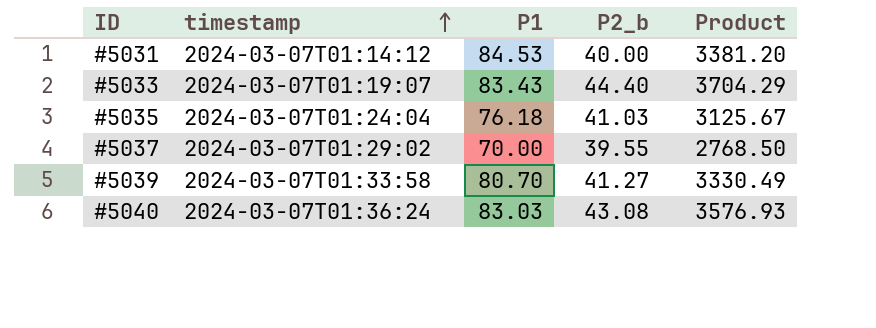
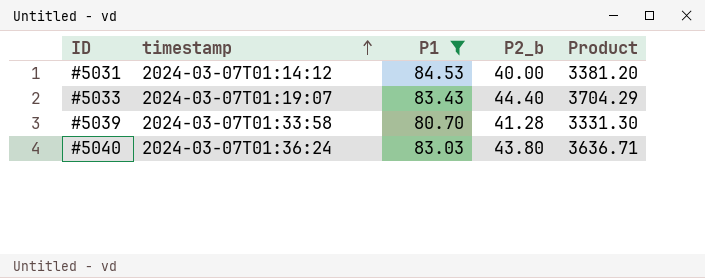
filter: none -> P1 >= 80.70
#5039 | P2_b: 41.27 -> 41.28
#5039 | Product: 3330.49 -> 3331.30
#5040 | P2_b: 43.08 -> 43.80
#5040 | Product: 3576.93 -> 3636.71

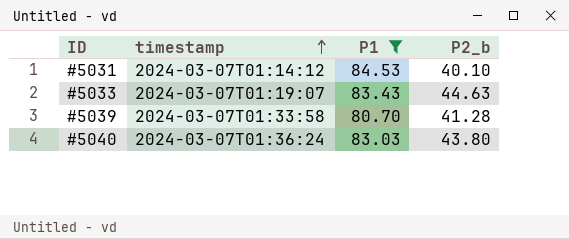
column Product | formula: [P1] * [P2_b] -> none
#5031 | P2_b: 40.00 -> 40.10
#5033 | P2_b: 44.40 -> 44.63

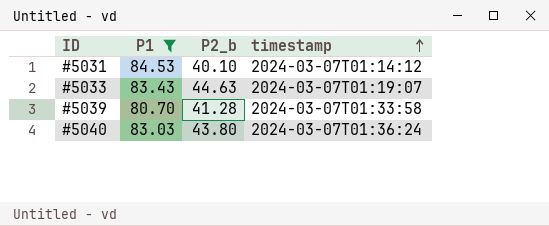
column timestamp | position: 2 -> 4

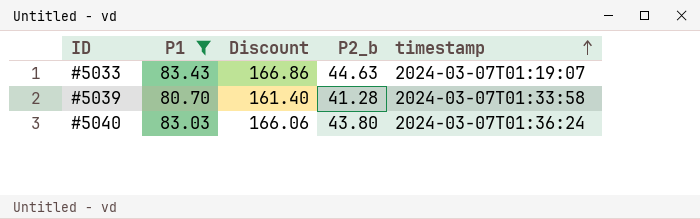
column Discount | formula: none -> [P1] * 2
row #5031: 84.53 | 40.10 | 2024-03-07T01:14:12 -> none

